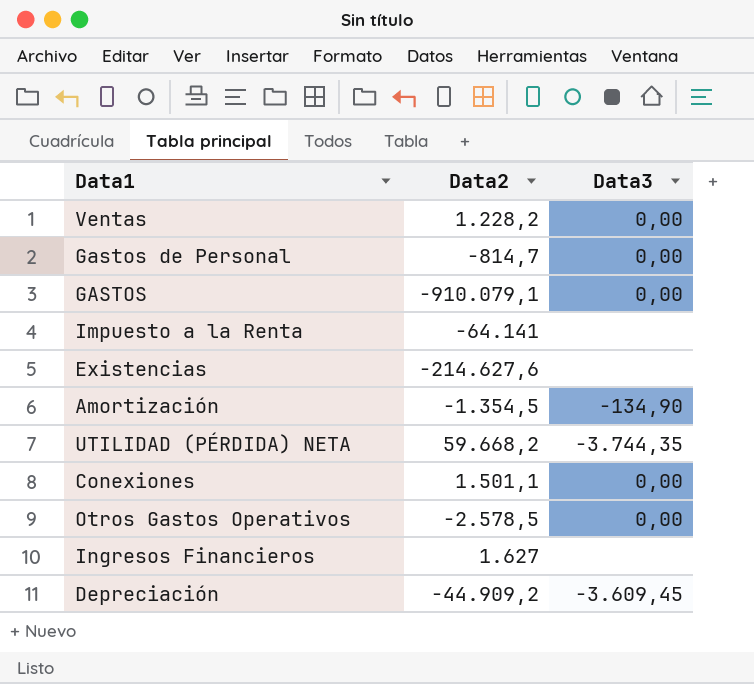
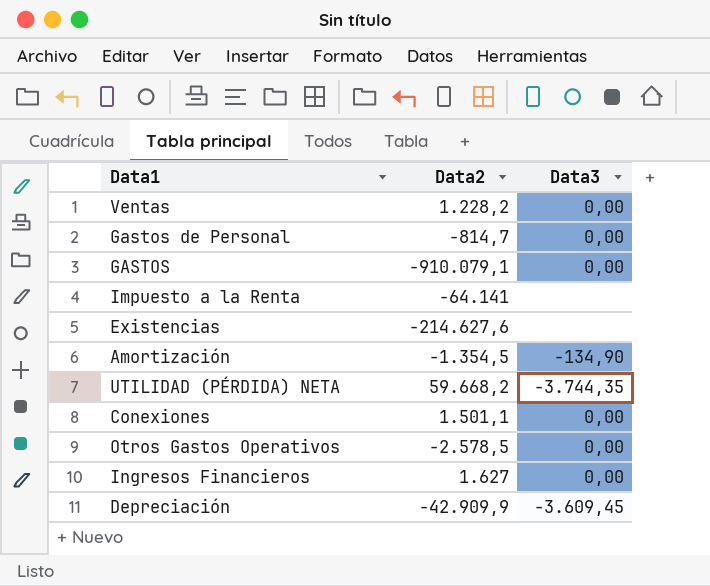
Ingresos Financieros | Data3: none -> 0,00
Depreciación | Data2: -44.909,2 -> -42.909,9

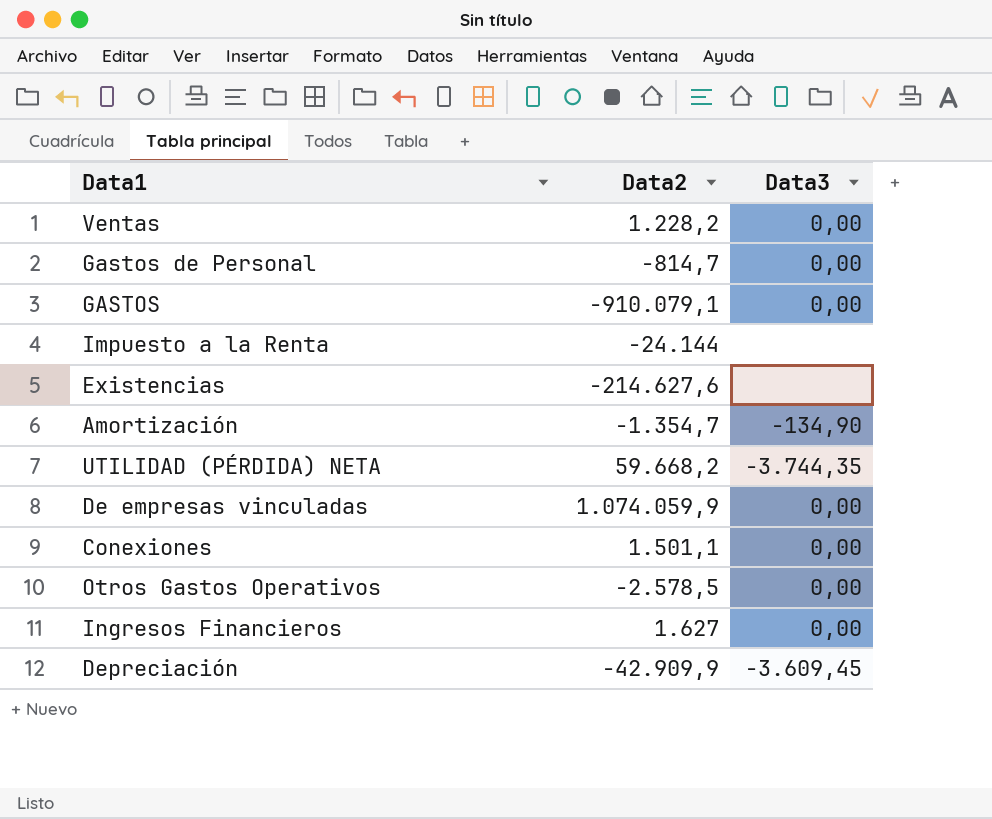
Impuesto a la Renta | Data2: -64.141 -> -24.144
Amortización | Data2: -1.354,5 -> -1.354,7
row De empresas vinculadas: none -> 1.074.059,9 | 0,00

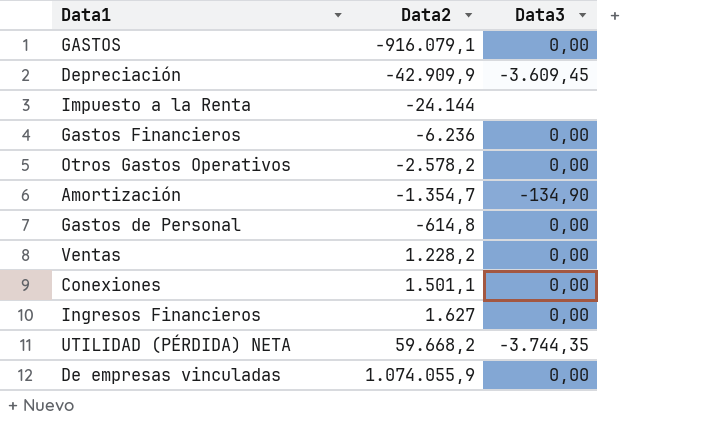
row order: none -> Data2 ascending
row Existencias: -214.627,6 | none -> none
GASTOS | Data2: -910.079,1 -> -916.079,1
row Gastos Financieros: none -> -6.236 | 0,00
Otros Gastos Operativos | Data2: -2.578,5 -> -2.578,2
Gastos de Personal | Data2: -814,7 -> -614,8
De empresas vinculadas | Data2: 1.074.059,9 -> 1.074.055,9

